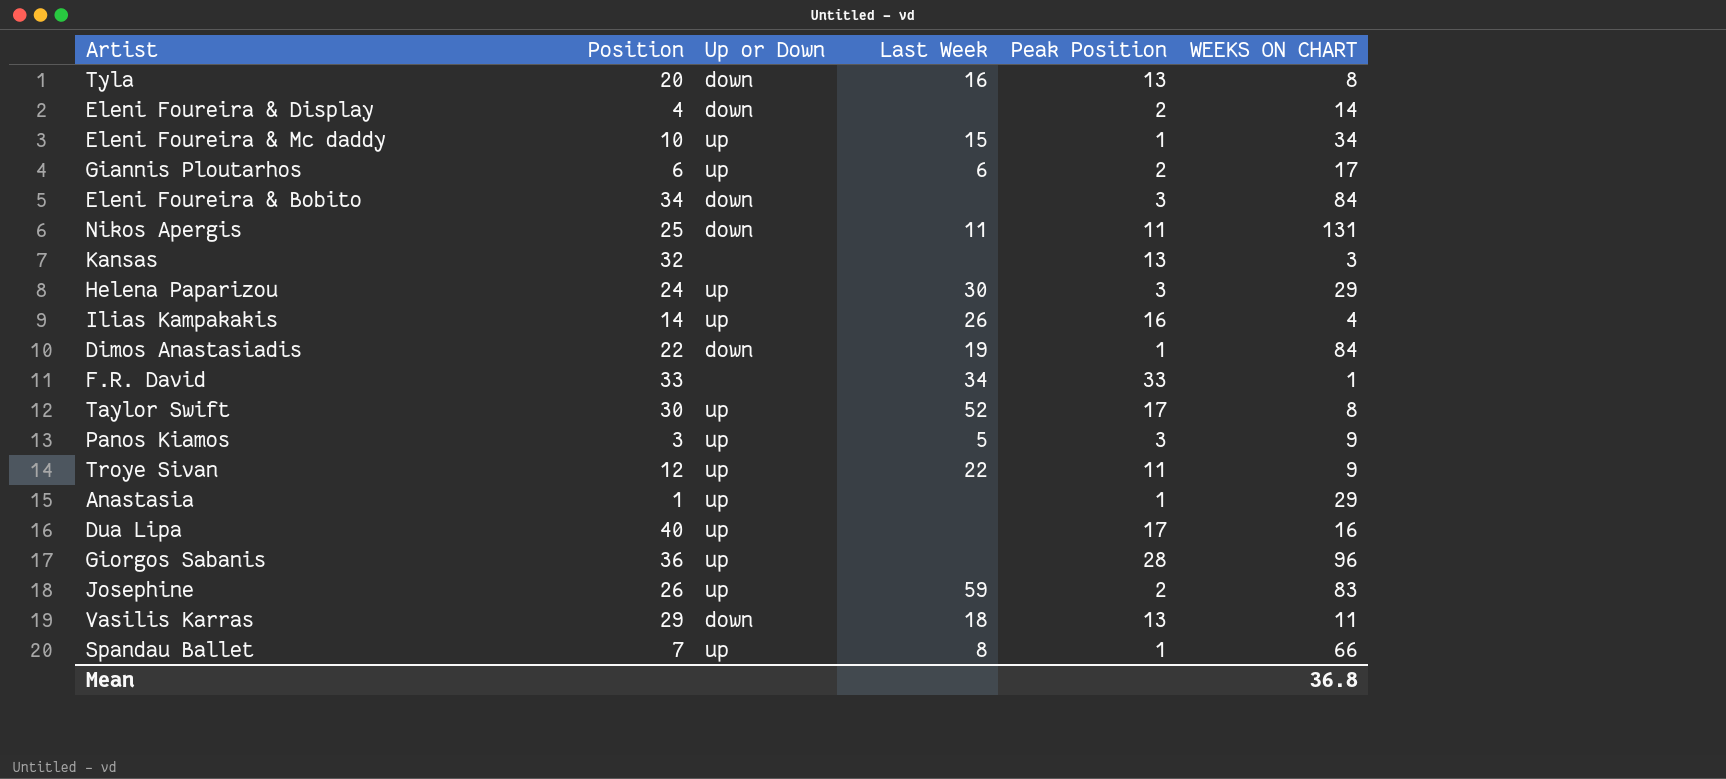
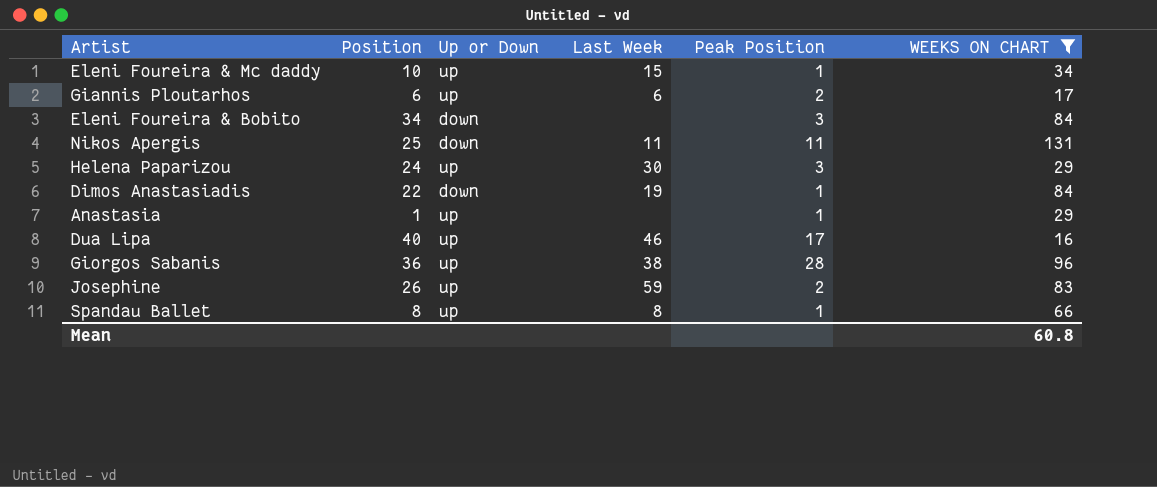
filter: none -> WEEKS ON CHART >= 16
Dua Lipa | Last Week: none -> 46
Giorgos Sabanis | Last Week: none -> 38
Spandau Ballet | Position: 7 -> 8
Mean | WEEKS ON CHART: 36.8 -> 60.8

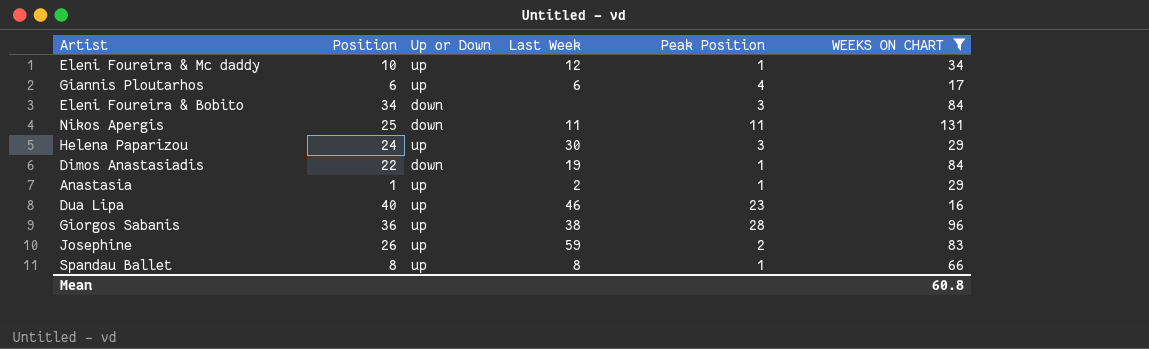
Eleni Foureira & Mc daddy | Last Week: 15 -> 12
Giannis Ploutarhos | Peak Position: 2 -> 4
Anastasia | Last Week: none -> 2
Dua Lipa | Peak Position: 17 -> 23

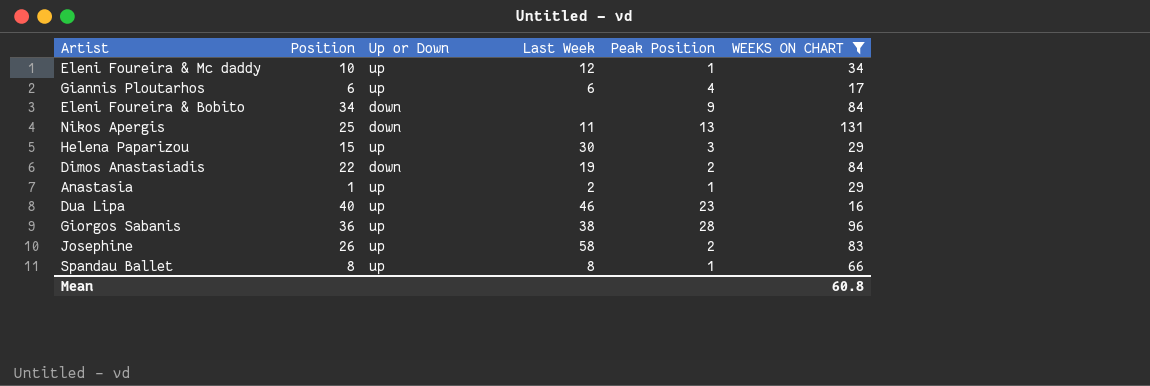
Eleni Foureira & Bobito | Peak Position: 3 -> 9
Nikos Apergis | Peak Position: 11 -> 13
Helena Paparizou | Position: 24 -> 15
Dimos Anastasiadis | Peak Position: 1 -> 2
Josephine | Last Week: 59 -> 58

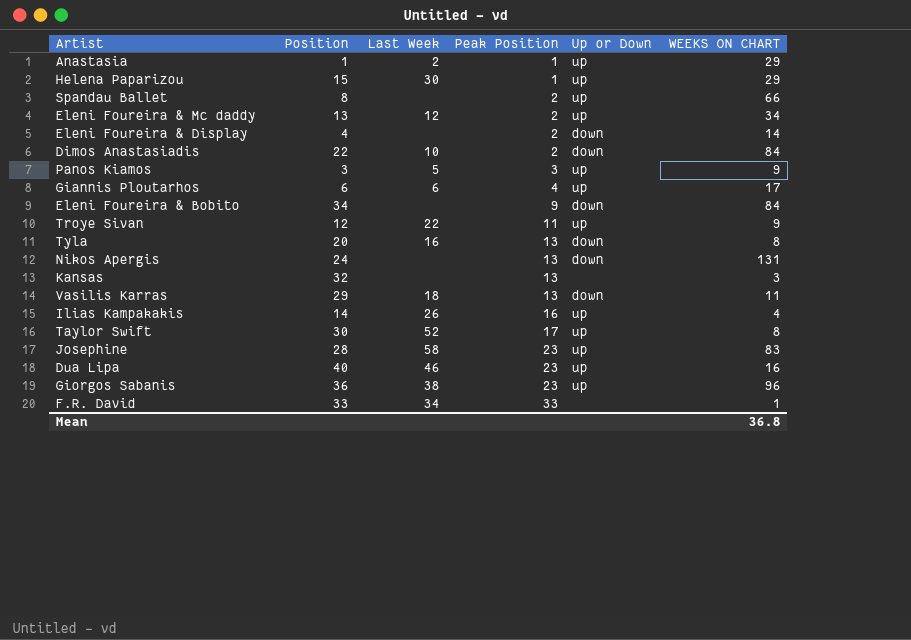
filter: WEEKS ON CHART >= 16 -> none
row order: none -> Peak Position ascending
column Up or Down | position: 3 -> 5
Helena Paparizou | Peak Position: 3 -> 1
Spandau Ballet | Last Week: 8 -> none
Spandau Ballet | Peak Position: 1 -> 2
Eleni Foureira & Mc daddy | Position: 10 -> 13
Eleni Foureira & Mc daddy | Peak Position: 1 -> 2
Dimos Anastasiadis | Last Week: 19 -> 10
Nikos Apergis | Position: 25 -> 24
Nikos Apergis | Last Week: 11 -> none
Josephine | Position: 26 -> 28
Josephine | Peak Position: 2 -> 23
Giorgos Sabanis | Peak Position: 28 -> 23
Mean | WEEKS ON CHART: 60.8 -> 36.8

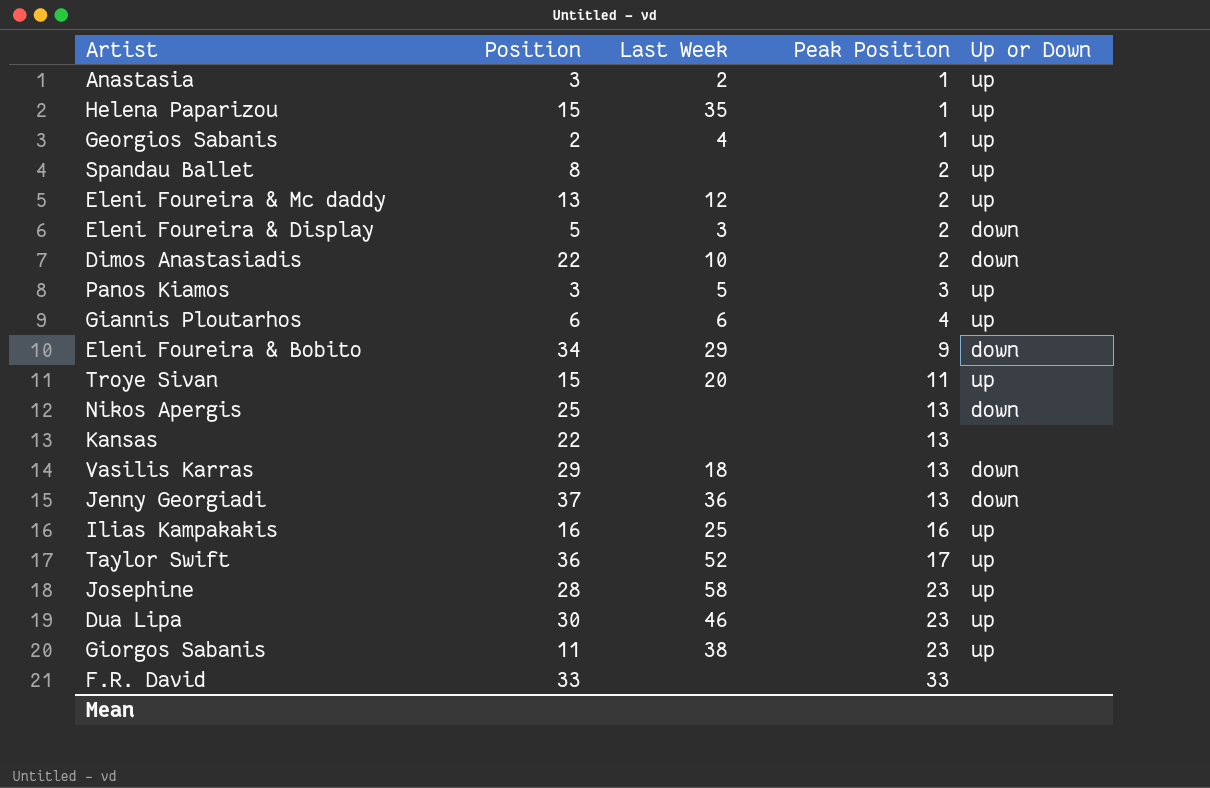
column WEEKS ON CHART | position: 6 -> none
row Tyla: 20 | 16 | 13 | down | 8 -> none
Anastasia | Position: 1 -> 3
Helena Paparizou | Last Week: 30 -> 35
row Georgios Sabanis: none -> 2 | 4 | 1 | up
Eleni Foureira & Display | Position: 4 -> 5
Eleni Foureira & Display | Last Week: none -> 3
Eleni Foureira & Bobito | Last Week: none -> 29
Troye Sivan | Position: 12 -> 15
Troye Sivan | Last Week: 22 -> 20
Nikos Apergis | Position: 24 -> 25
Kansas | Position: 32 -> 22
row Jenny Georgiadi: none -> 37 | 36 | 13 | down
Ilias Kampakakis | Position: 14 -> 16
Ilias Kampakakis | Last Week: 26 -> 25
Taylor Swift | Position: 30 -> 36
Dua Lipa | Position: 40 -> 30
Giorgos Sabanis | Position: 36 -> 11
F.R. David | Last Week: 34 -> none

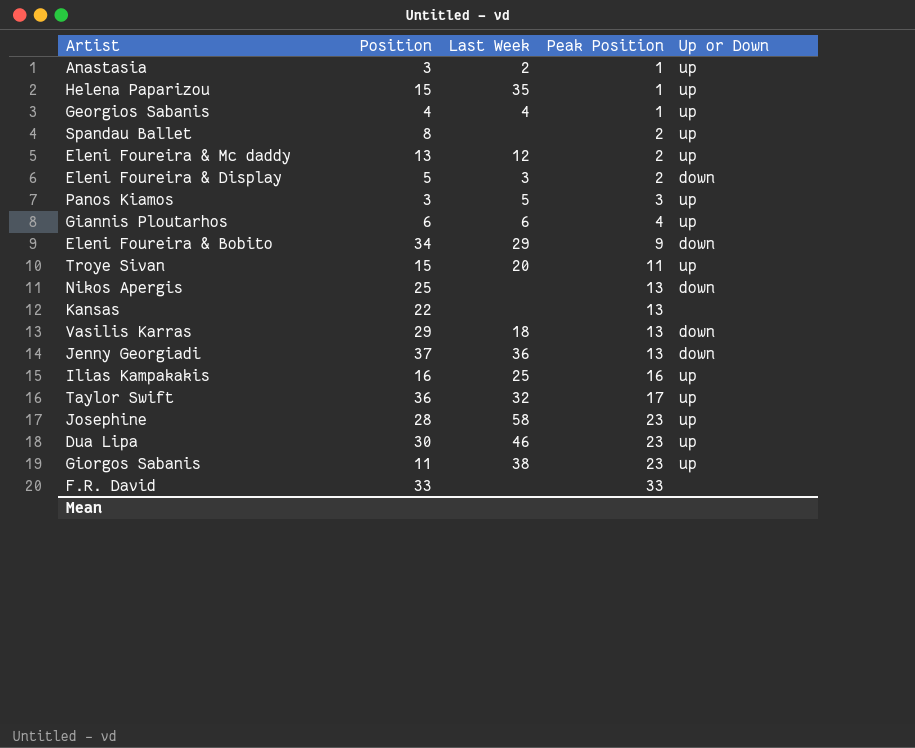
row Dimos Anastasiadis: 22 | 10 | 2 | down -> none
Georgios Sabanis | Position: 2 -> 4
Taylor Swift | Last Week: 52 -> 32

